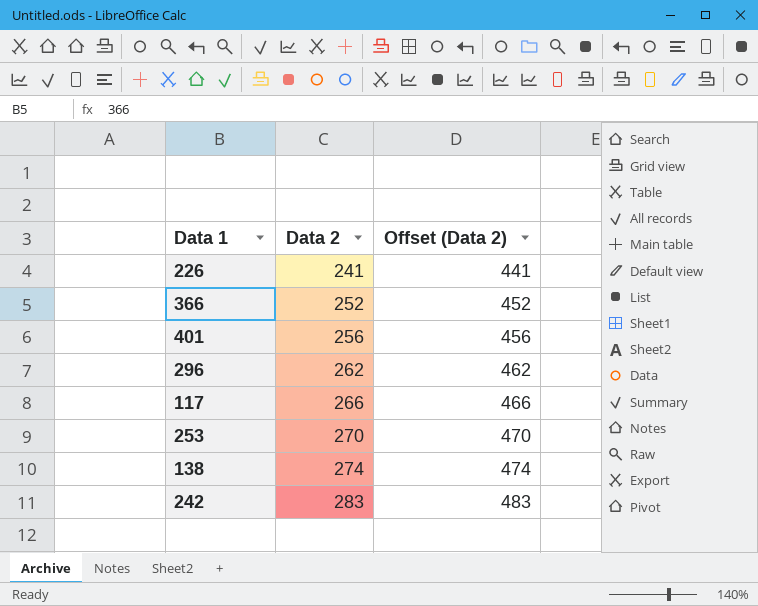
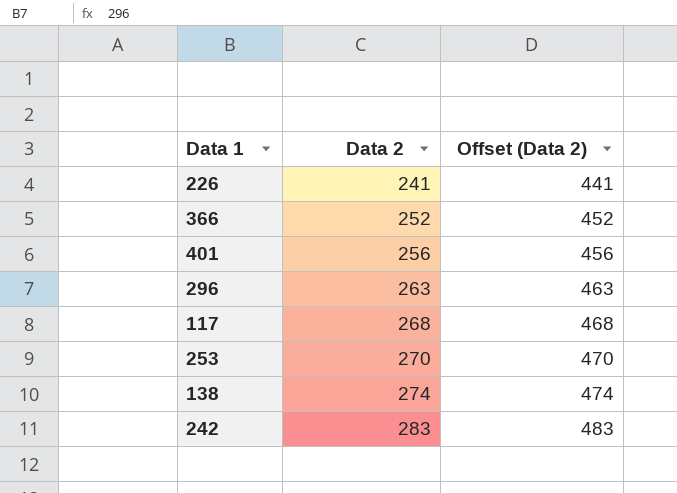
296 | Data 2: 262 -> 263
296 | Offset (Data 2): 462 -> 463
117 | Data 2: 266 -> 268
117 | Offset (Data 2): 466 -> 468

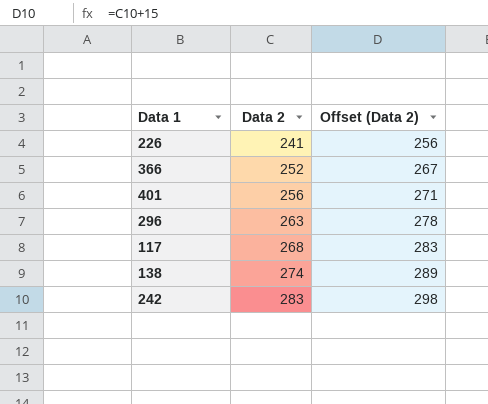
column Offset (Data 2) | formula: [Data 2] + 200 -> [Data 2] + 15
row 253: 270 | 470 -> none

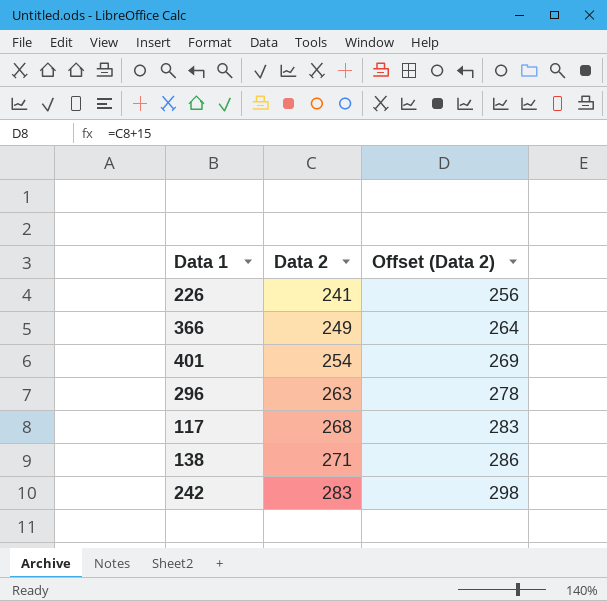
366 | Data 2: 252 -> 249
366 | Offset (Data 2): 267 -> 264
401 | Data 2: 256 -> 254
401 | Offset (Data 2): 271 -> 269
138 | Data 2: 274 -> 271
138 | Offset (Data 2): 289 -> 286

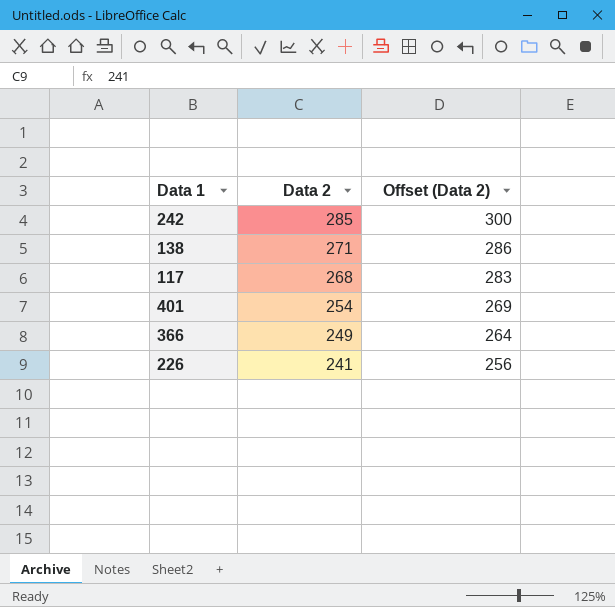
row order: Data 2 ascending -> Data 2 descending
row 296: 263 | 278 -> none
242 | Data 2: 283 -> 285
242 | Offset (Data 2): 298 -> 300

